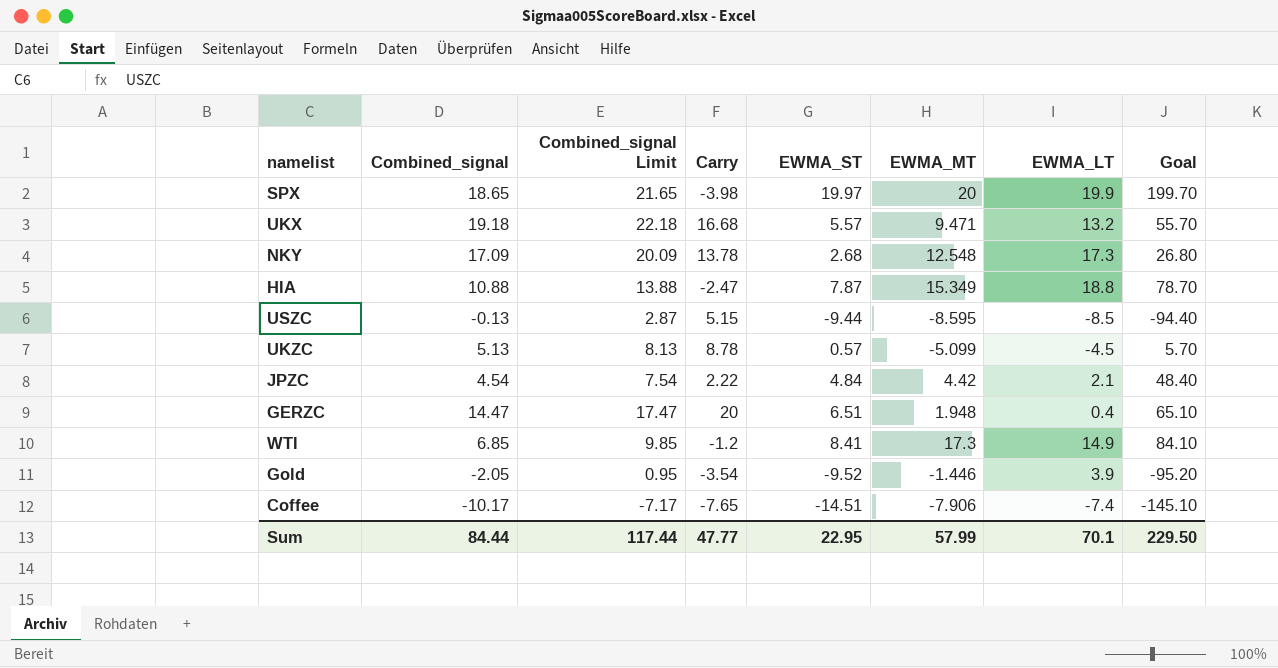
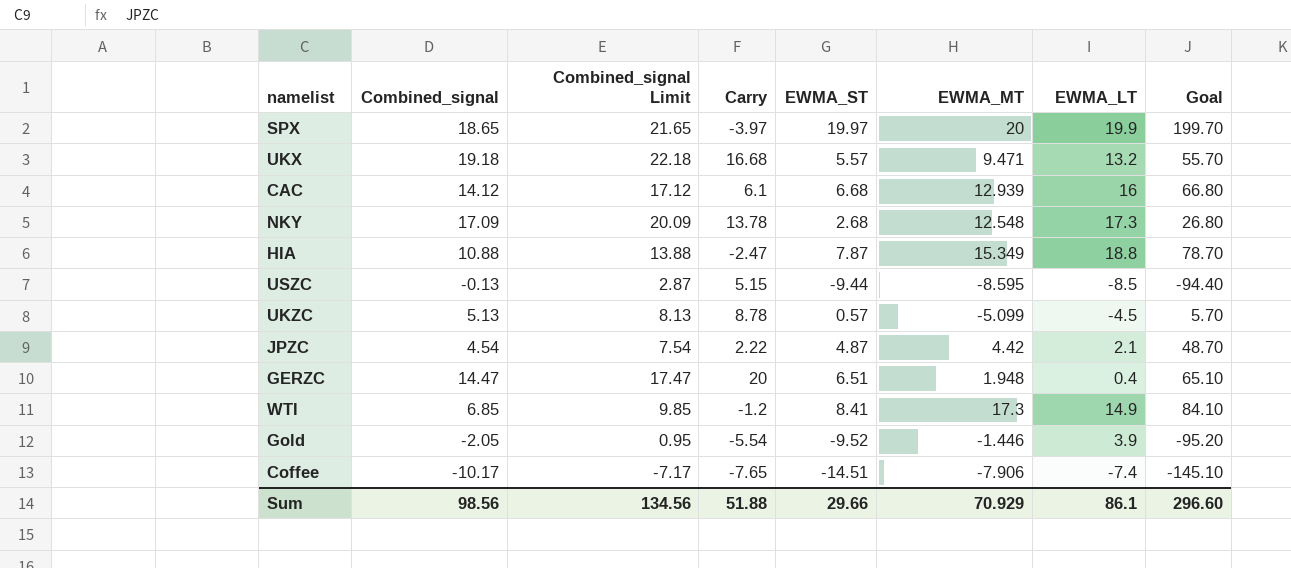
SPX | Carry: -3.98 -> -3.97
row CAC: none -> 14.12 | 17.12 | 6.1 | 6.68 | 12.939 | 16 | 66.80
JPZC | EWMA_ST: 4.84 -> 4.87
JPZC | Goal: 48.40 -> 48.70
Gold | Carry: -3.54 -> -5.54
Sum | Combined_signal: 84.44 -> 98.56
Sum | Combined_signal Limit: 117.44 -> 134.56
Sum | Carry: 47.77 -> 51.88
Sum | EWMA_ST: 22.95 -> 29.66
Sum | EWMA_MT: 57.99 -> 70.929
Sum | EWMA_LT: 70.1 -> 86.1
Sum | Goal: 229.50 -> 296.60

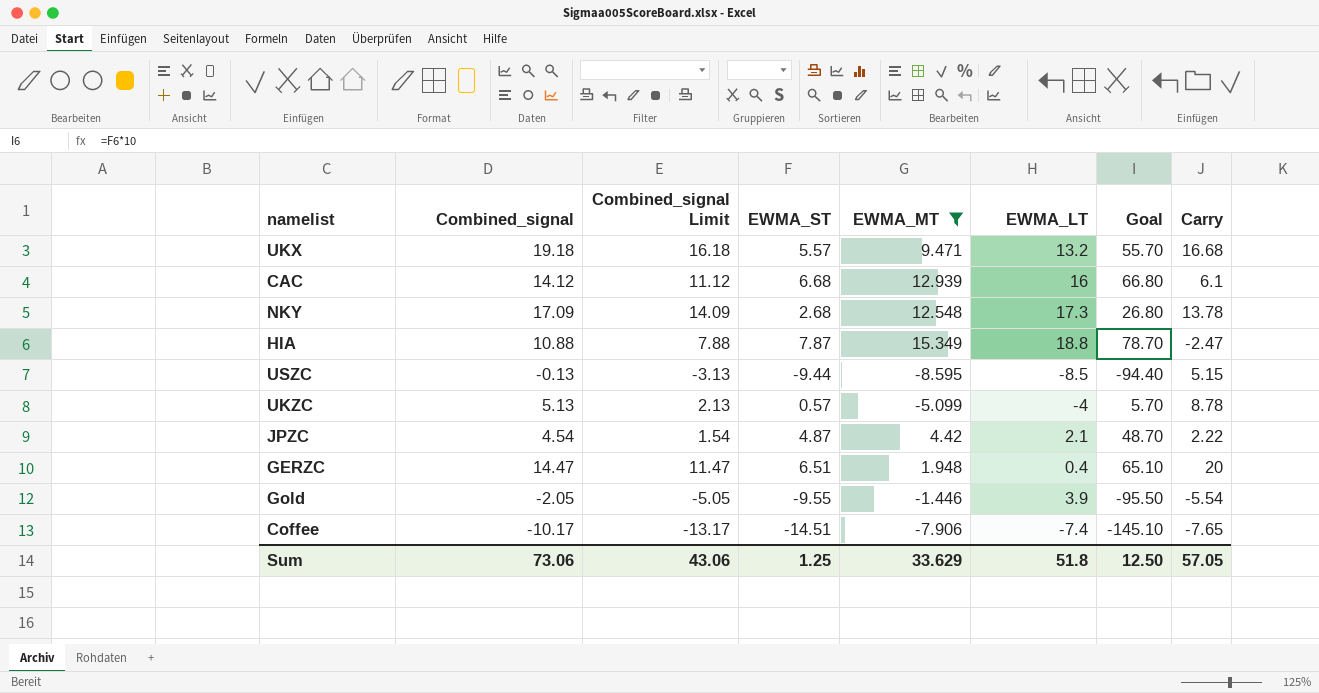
filter: none -> EWMA_MT <= 15.349
column Combined_signal Limit | formula: [Combined_signal] + 3 -> [Combined_signal] - 3
column Carry | position: 4 -> 8
UKZC | EWMA_LT: -4.5 -> -4
Gold | EWMA_ST: -9.52 -> -9.55
Gold | Goal: -95.20 -> -95.50
Sum | Combined_signal: 98.56 -> 73.06
Sum | Combined_signal Limit: 134.56 -> 43.06
Sum | EWMA_ST: 29.66 -> 1.25
Sum | EWMA_MT: 70.929 -> 33.629
Sum | EWMA_LT: 86.1 -> 51.8
Sum | Goal: 296.60 -> 12.50
Sum | Carry: 51.88 -> 57.05

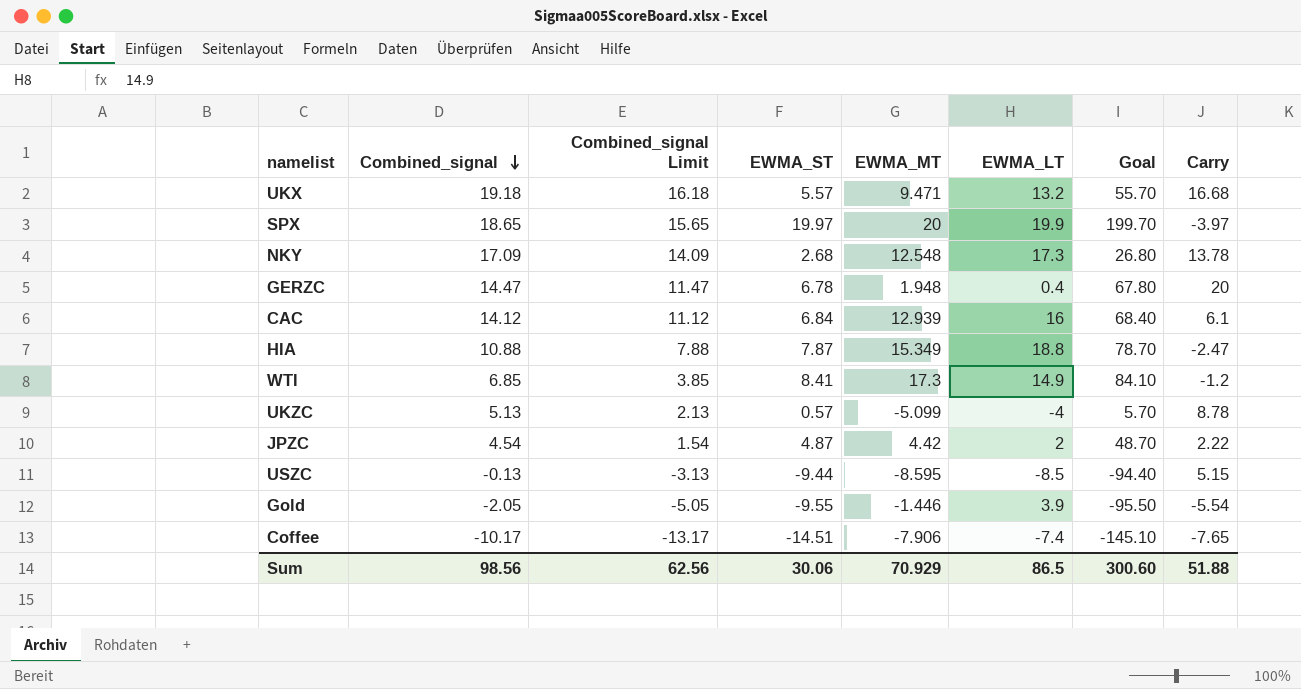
filter: EWMA_MT <= 15.349 -> none
row order: none -> Combined_signal descending
GERZC | EWMA_ST: 6.51 -> 6.78
GERZC | Goal: 65.10 -> 67.80
CAC | EWMA_ST: 6.68 -> 6.84
CAC | Goal: 66.80 -> 68.40
JPZC | EWMA_LT: 2.1 -> 2
Sum | Combined_signal: 73.06 -> 98.56
Sum | Combined_signal Limit: 43.06 -> 62.56
Sum | EWMA_ST: 1.25 -> 30.06
Sum | EWMA_MT: 33.629 -> 70.929
Sum | EWMA_LT: 51.8 -> 86.5
Sum | Goal: 12.50 -> 300.60
Sum | Carry: 57.05 -> 51.88

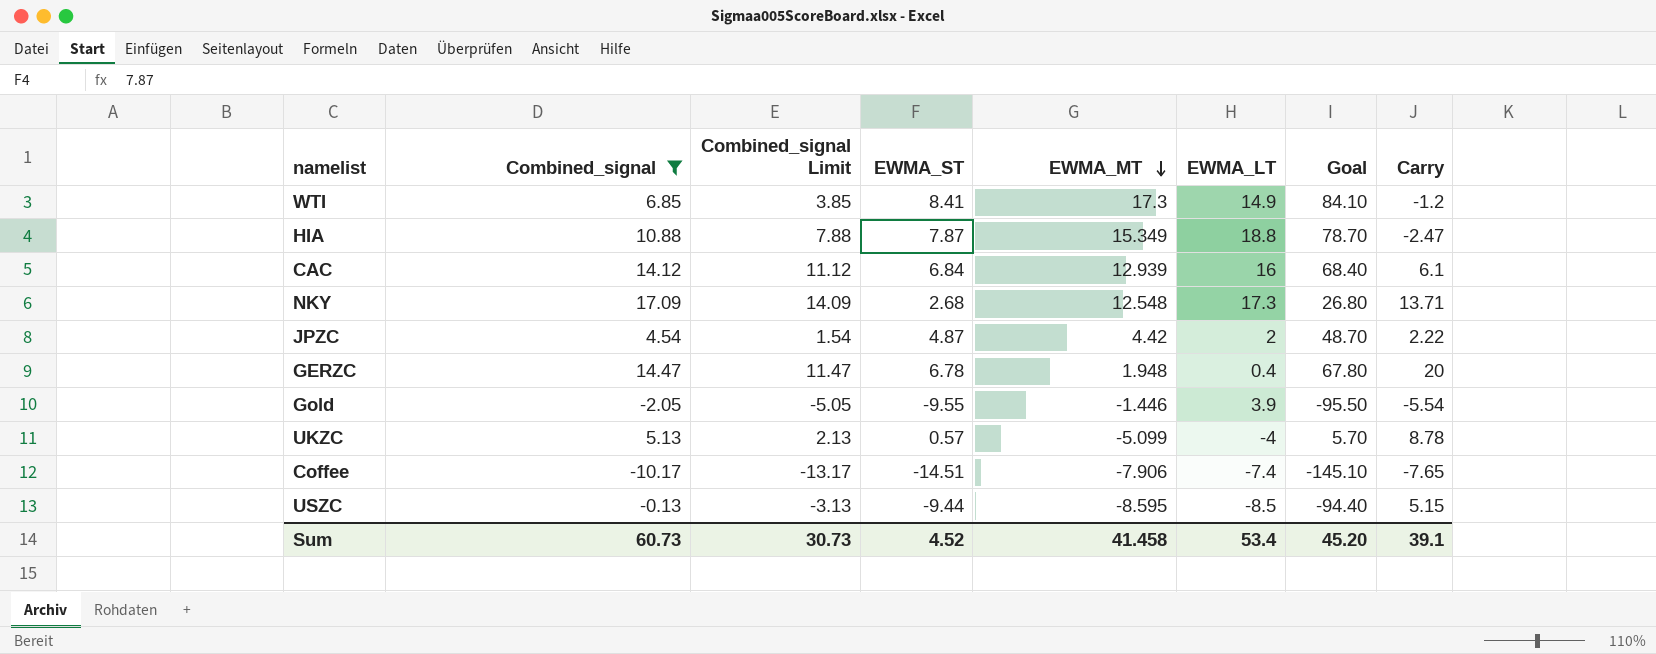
filter: none -> Combined_signal <= 17.09
row order: Combined_signal descending -> EWMA_MT descending
NKY | Carry: 13.78 -> 13.71
Sum | Combined_signal: 98.56 -> 60.73
Sum | Combined_signal Limit: 62.56 -> 30.73
Sum | EWMA_ST: 30.06 -> 4.52
Sum | EWMA_MT: 70.929 -> 41.458
Sum | EWMA_LT: 86.5 -> 53.4
Sum | Goal: 300.60 -> 45.20
Sum | Carry: 51.88 -> 39.1

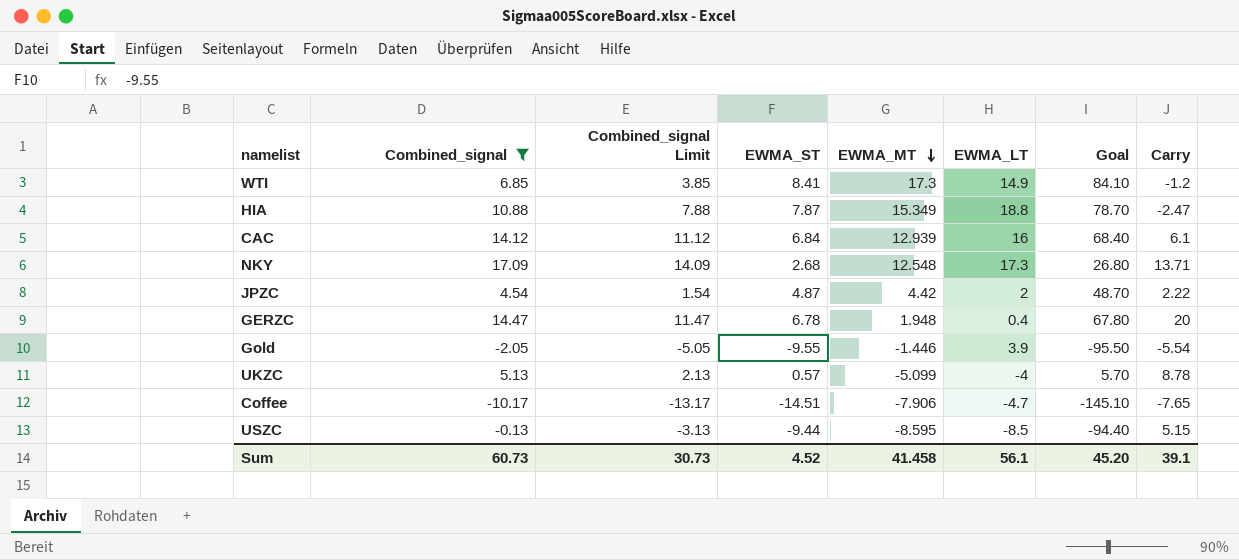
Coffee | EWMA_LT: -7.4 -> -4.7
Sum | EWMA_LT: 53.4 -> 56.1

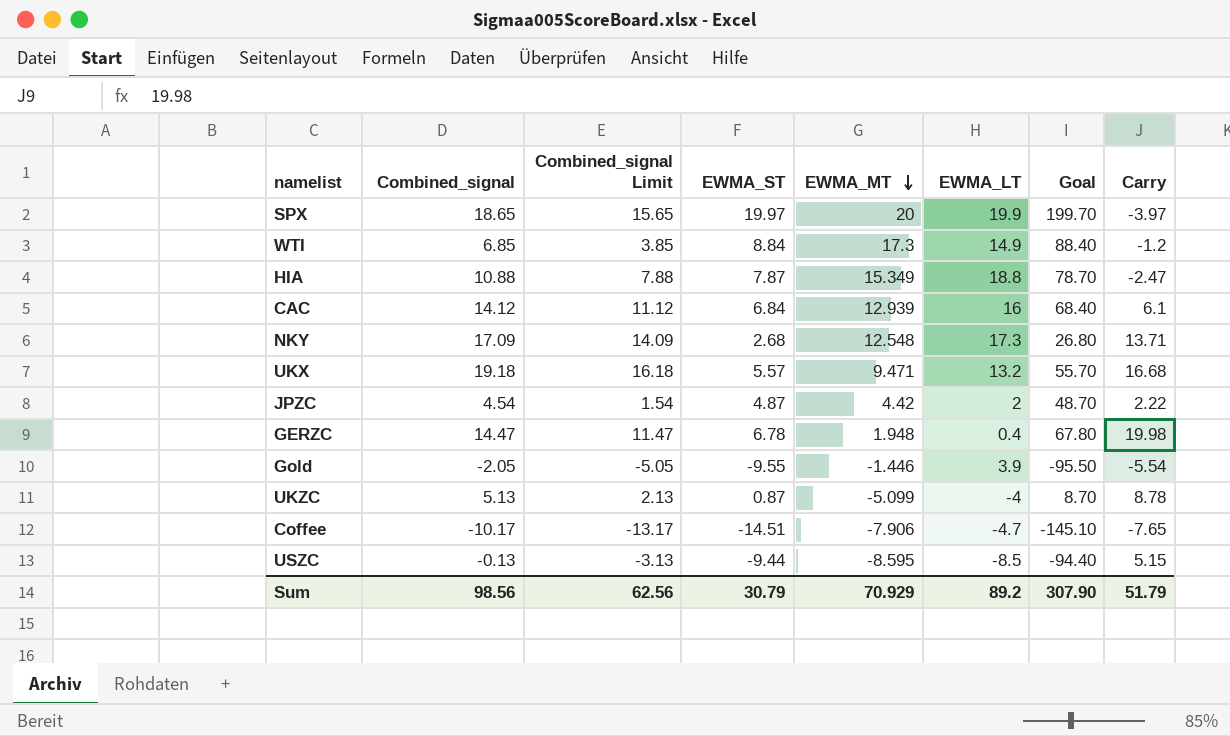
filter: Combined_signal <= 17.09 -> none
WTI | EWMA_ST: 8.41 -> 8.84
WTI | Goal: 84.10 -> 88.40
GERZC | Carry: 20 -> 19.98
UKZC | EWMA_ST: 0.57 -> 0.87
UKZC | Goal: 5.70 -> 8.70
Sum | Combined_signal: 60.73 -> 98.56
Sum | Combined_signal Limit: 30.73 -> 62.56
Sum | EWMA_ST: 4.52 -> 30.79
Sum | EWMA_MT: 41.458 -> 70.929
Sum | EWMA_LT: 56.1 -> 89.2
Sum | Goal: 45.20 -> 307.90
Sum | Carry: 39.1 -> 51.79

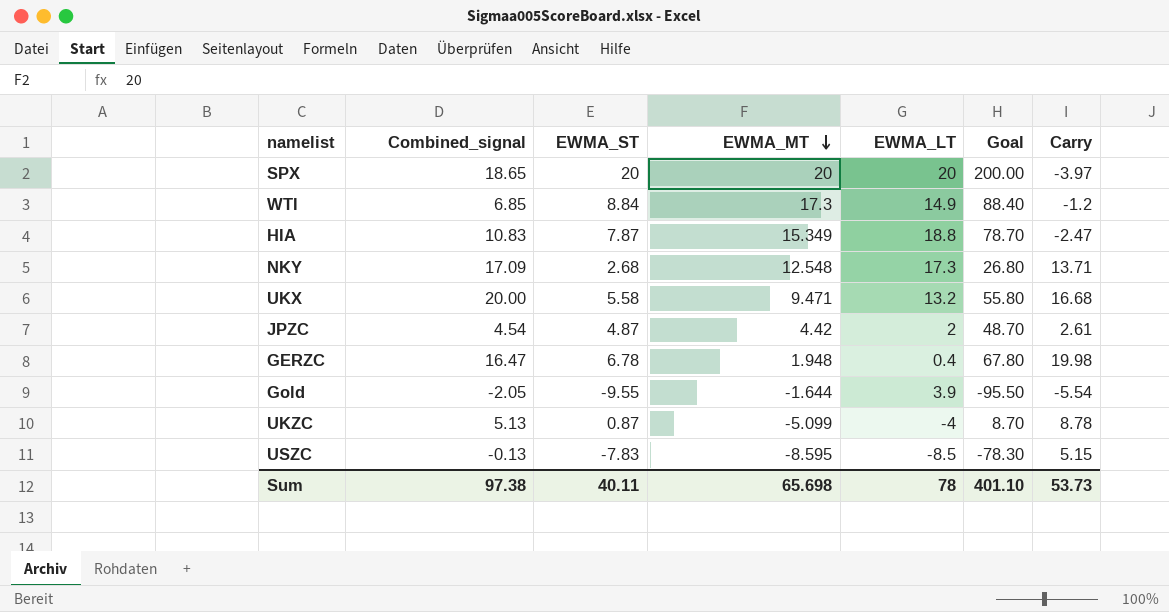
column Combined_signal Limit | formula: [Combined_signal] - 3 -> none
row CAC: 14.12 | 11.12 | 6.84 | 12.939 | 16 | 68.40 | 6.1 -> none
row Coffee: -10.17 | -13.17 | -14.51 | -7.906 | -4.7 | -145.10 | -7.65 -> none
SPX | EWMA_ST: 19.97 -> 20
SPX | EWMA_LT: 19.9 -> 20
SPX | Goal: 199.70 -> 200.00
HIA | Combined_signal: 10.88 -> 10.83
UKX | Combined_signal: 19.18 -> 20.00
UKX | EWMA_ST: 5.57 -> 5.58
UKX | Goal: 55.70 -> 55.80
JPZC | Carry: 2.22 -> 2.61
GERZC | Combined_signal: 14.47 -> 16.47
Gold | EWMA_MT: -1.446 -> -1.644
USZC | EWMA_ST: -9.44 -> -7.83
USZC | Goal: -94.40 -> -78.30
Sum | Combined_signal: 98.56 -> 97.38
Sum | EWMA_ST: 30.79 -> 40.11
Sum | EWMA_MT: 70.929 -> 65.698
Sum | EWMA_LT: 89.2 -> 78
Sum | Goal: 307.90 -> 401.10
Sum | Carry: 51.79 -> 53.73

